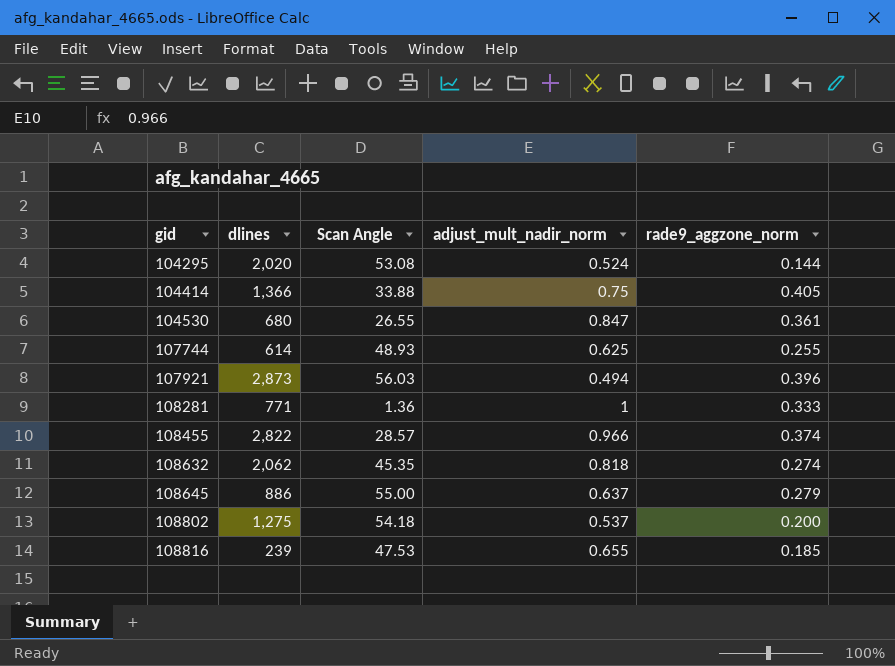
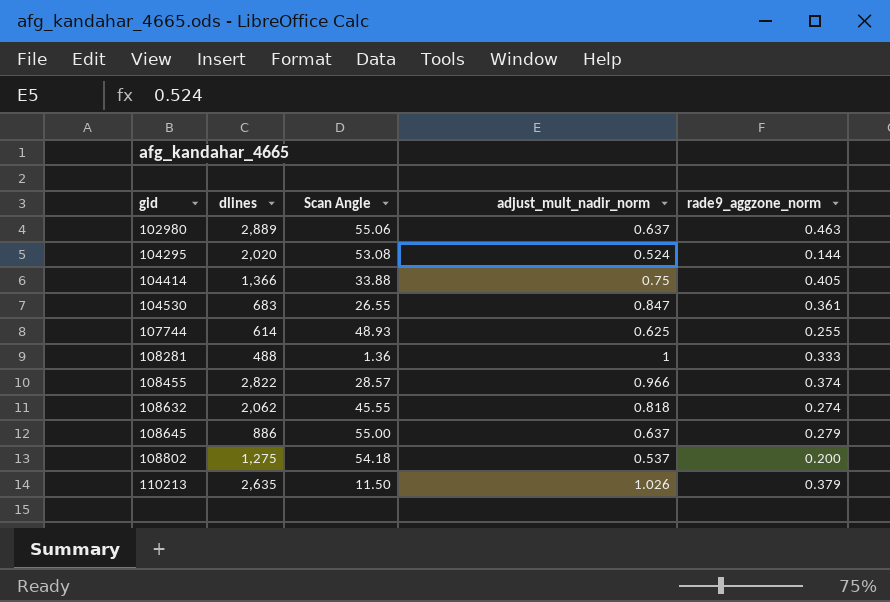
row 107921: 2,873 | 56.03 | 0.494 | 0.396 -> none
row 108816: 239 | 47.53 | 0.655 | 0.185 -> none
row 102980: none -> 2,889 | 55.06 | 0.637 | 0.463
104530 | dlines: 680 -> 683
108281 | dlines: 771 -> 488
108632 | Scan Angle: 45.35 -> 45.55
row 110213: none -> 2,635 | 11.50 | 1.026 | 0.379

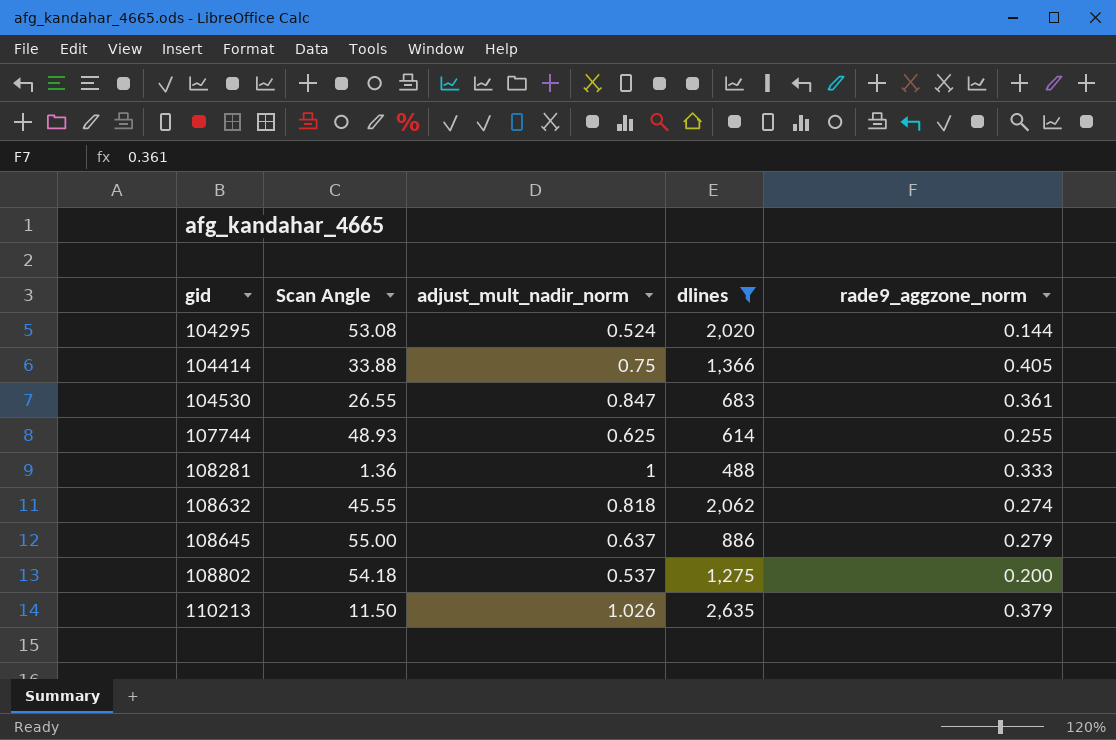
filter: none -> dlines <= 2,635
column dlines | position: 2 -> 4

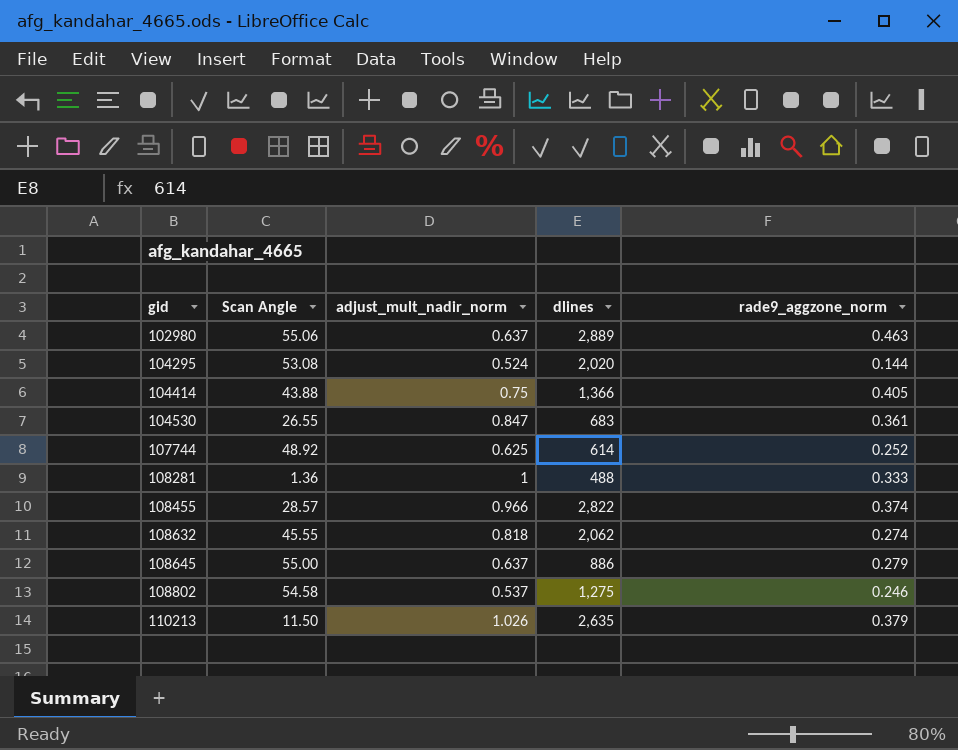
filter: dlines <= 2,635 -> none
104414 | Scan Angle: 33.88 -> 43.88
107744 | Scan Angle: 48.93 -> 48.92
107744 | rade9_aggzone_norm: 0.255 -> 0.252
108802 | Scan Angle: 54.18 -> 54.58
108802 | rade9_aggzone_norm: 0.200 -> 0.246

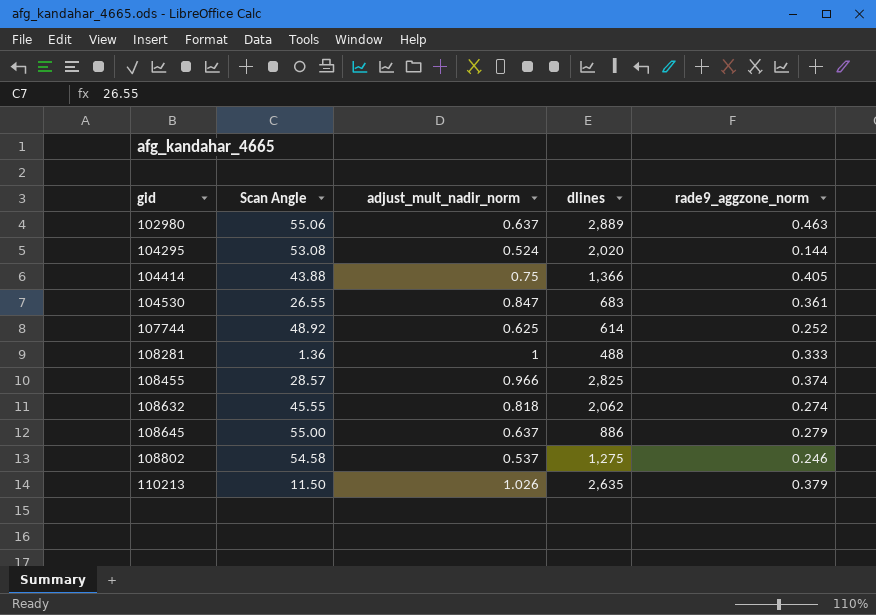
108455 | dlines: 2,822 -> 2,825

